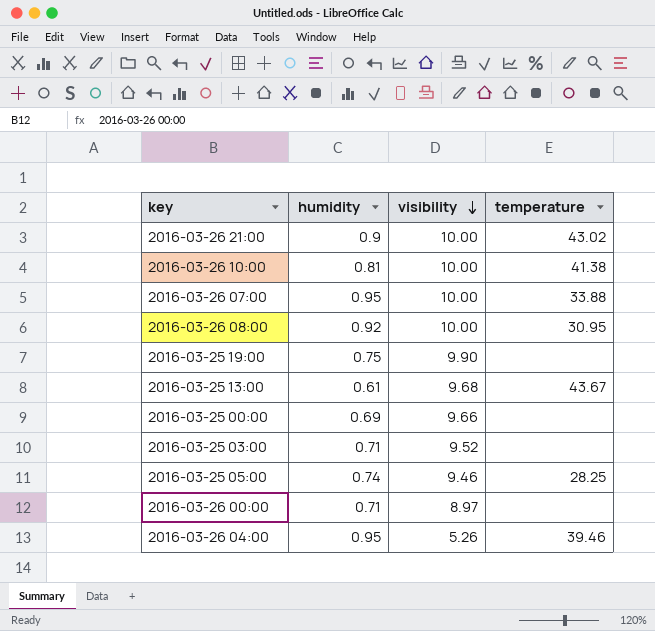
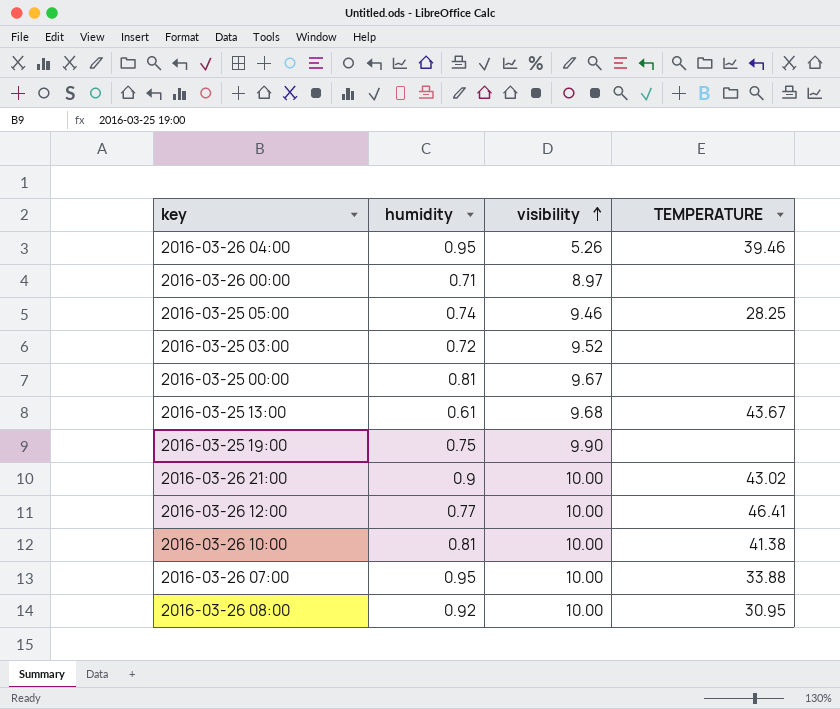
row order: visibility descending -> visibility ascending
column name: temperature -> TEMPERATURE
2016-03-25 03:00 | humidity: 0.71 -> 0.72
2016-03-25 00:00 | humidity: 0.69 -> 0.81
2016-03-25 00:00 | visibility: 9.66 -> 9.67
row 2016-03-26 12:00: none -> 0.77 | 10.00 | 46.41

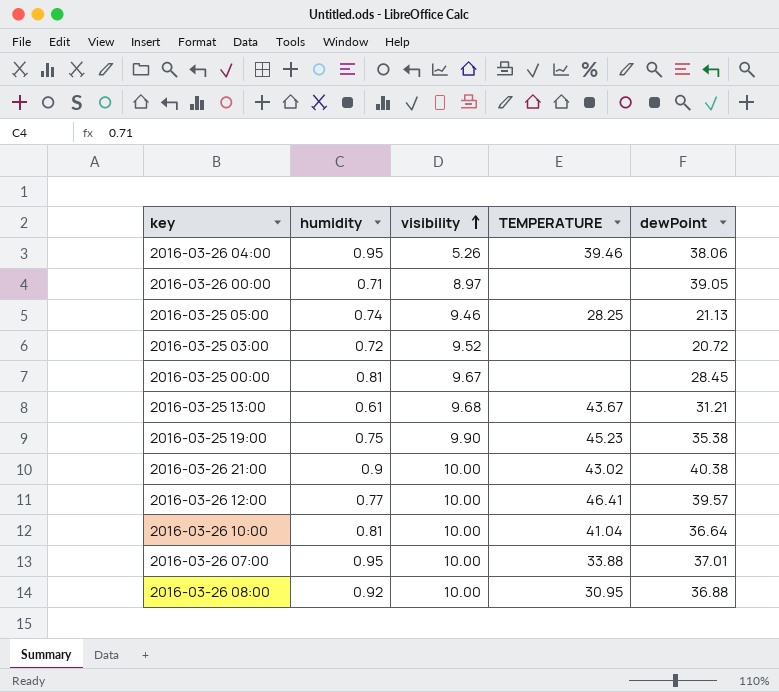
column dewPoint | position: none -> 5
2016-03-25 19:00 | TEMPERATURE: none -> 45.23
2016-03-26 10:00 | TEMPERATURE: 41.38 -> 41.04

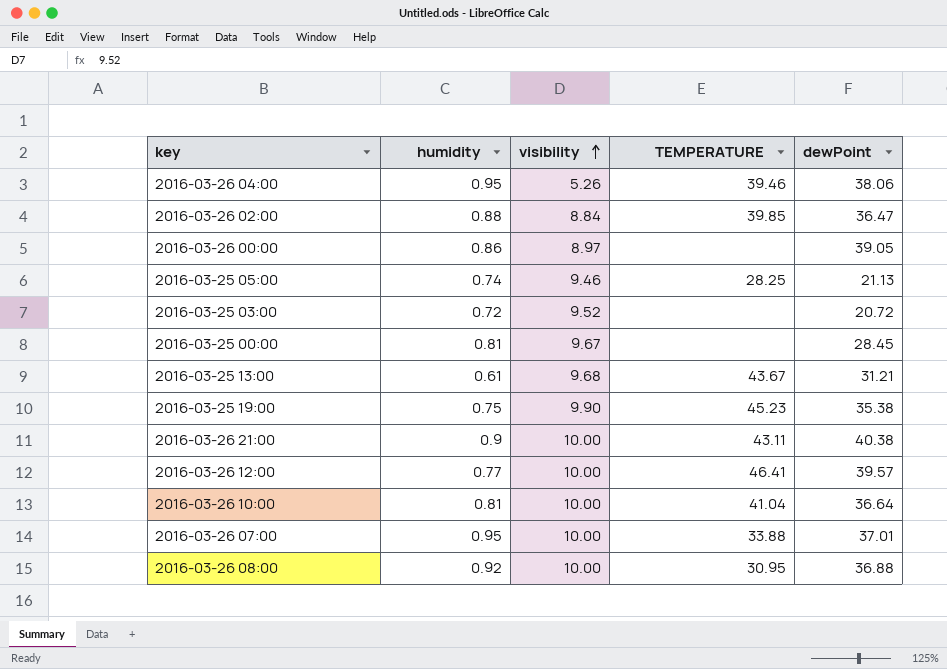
row 2016-03-26 02:00: none -> 0.88 | 8.84 | 39.85 | 36.47
2016-03-26 00:00 | humidity: 0.71 -> 0.86
2016-03-26 21:00 | TEMPERATURE: 43.02 -> 43.11

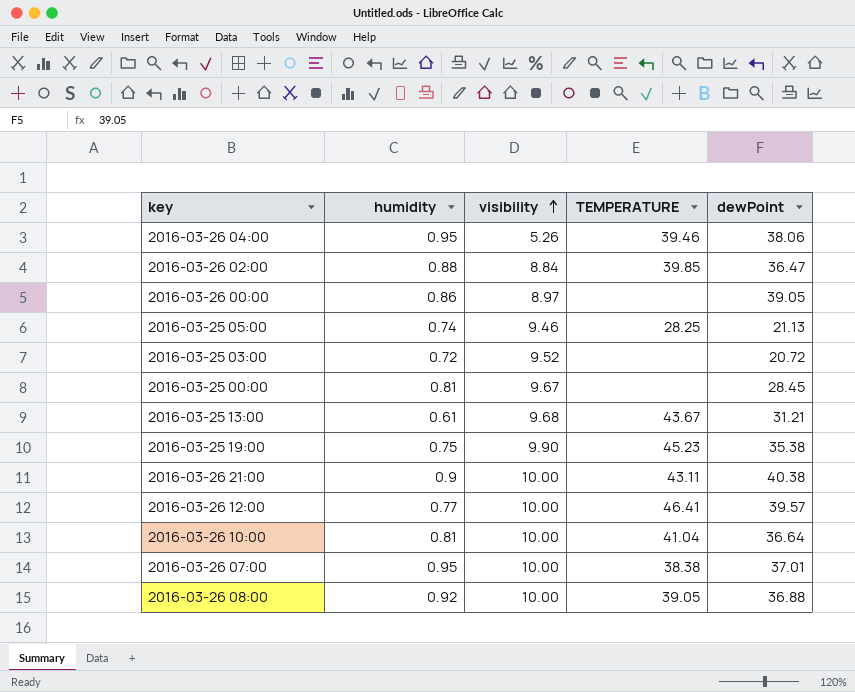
2016-03-26 07:00 | TEMPERATURE: 33.88 -> 38.38
2016-03-26 08:00 | TEMPERATURE: 30.95 -> 39.05

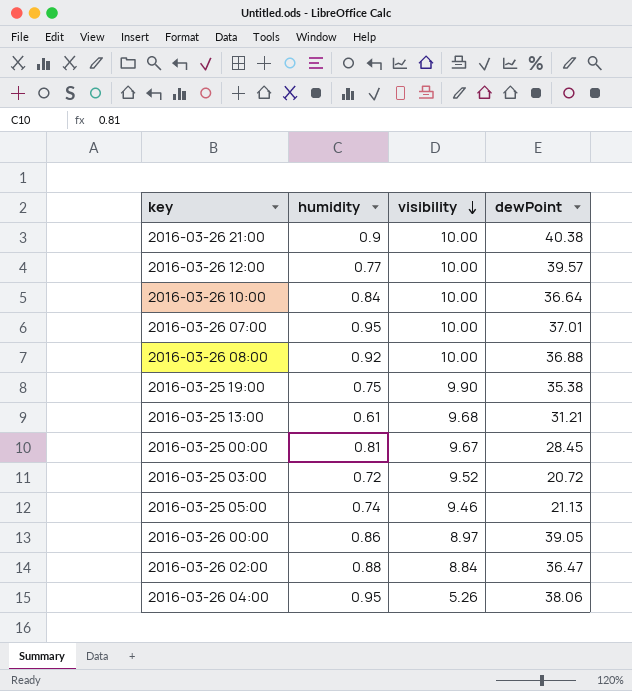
row order: visibility ascending -> visibility descending
column TEMPERATURE | position: 4 -> none
2016-03-26 10:00 | humidity: 0.81 -> 0.84

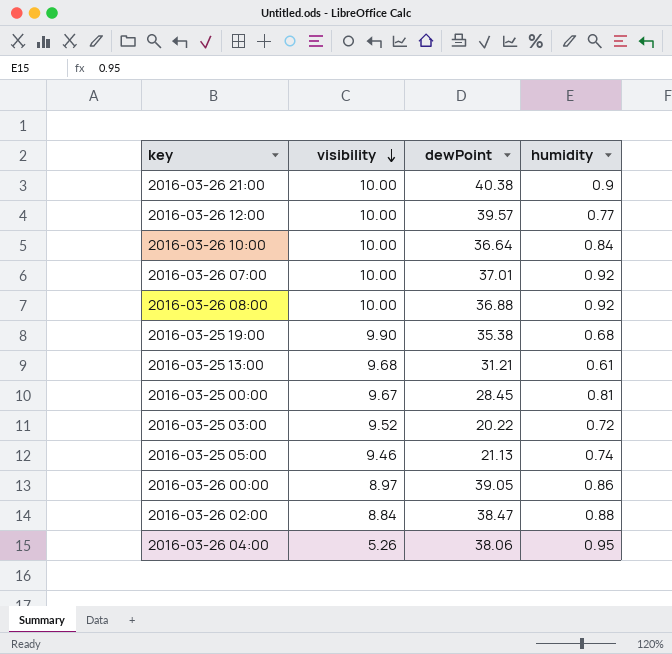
column humidity | position: 2 -> 4
2016-03-26 07:00 | humidity: 0.95 -> 0.92
2016-03-25 19:00 | humidity: 0.75 -> 0.68
2016-03-25 03:00 | dewPoint: 20.72 -> 20.22
2016-03-26 02:00 | dewPoint: 36.47 -> 38.47

